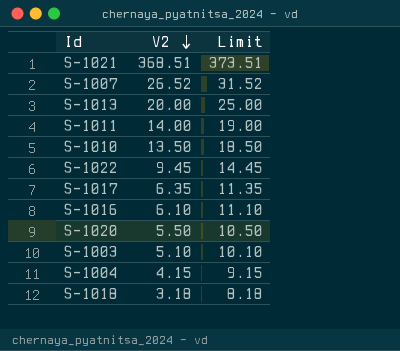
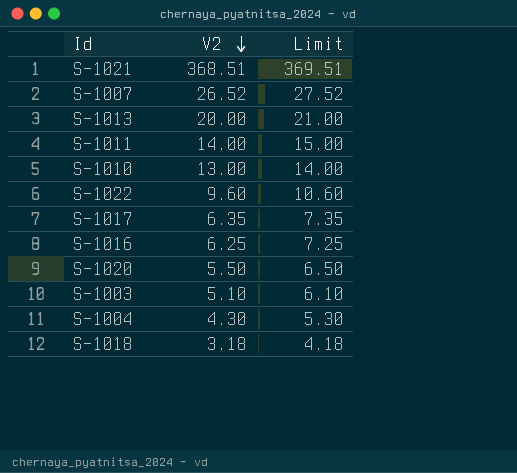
column Limit | formula: [V2] + 5 -> [V2] + 1
S-1010 | V2: 13.50 -> 13.00
S-1022 | V2: 9.45 -> 9.60
S-1016 | V2: 6.10 -> 6.25
S-1004 | V2: 4.15 -> 4.30

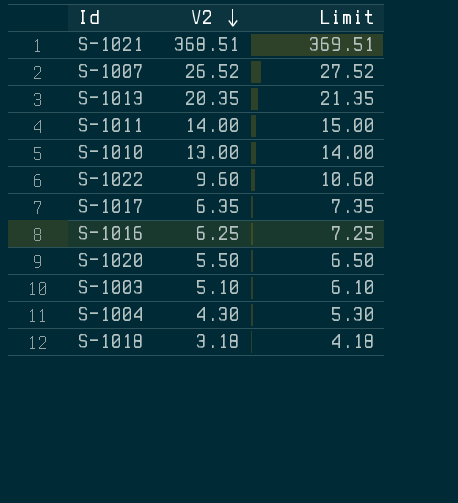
S-1013 | V2: 20.00 -> 20.35
S-1013 | Limit: 21.00 -> 21.35

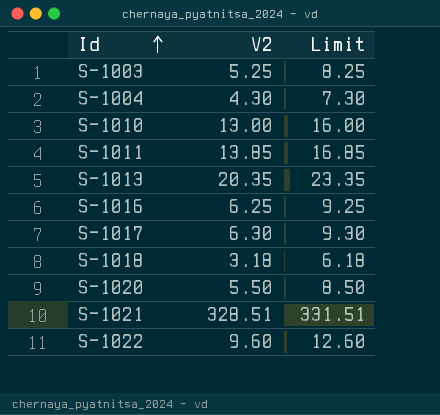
row order: V2 descending -> Id ascending
column Limit | formula: [V2] + 1 -> [V2] + 3
row S-1007: 26.52 | 27.52 -> none
S-1003 | V2: 5.10 -> 5.25
S-1011 | V2: 14.00 -> 13.85
S-1017 | V2: 6.35 -> 6.30
S-1021 | V2: 368.51 -> 328.51

